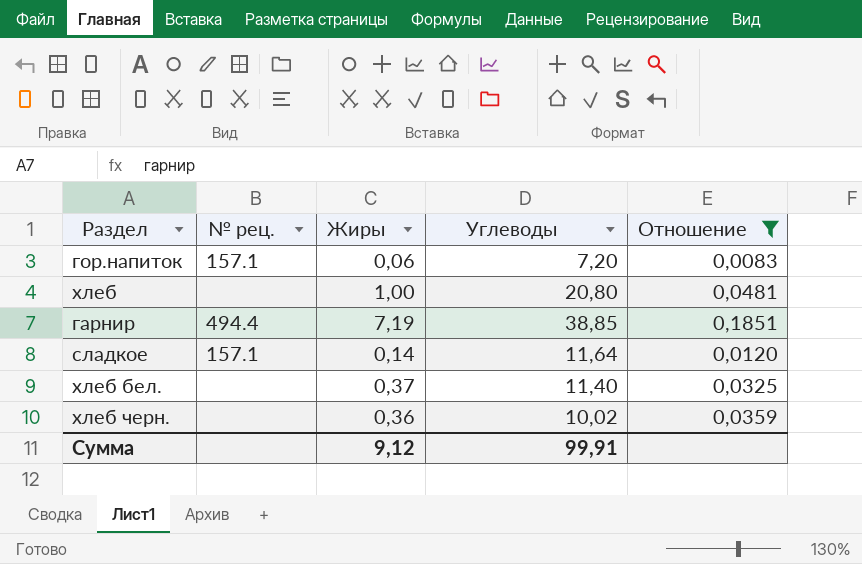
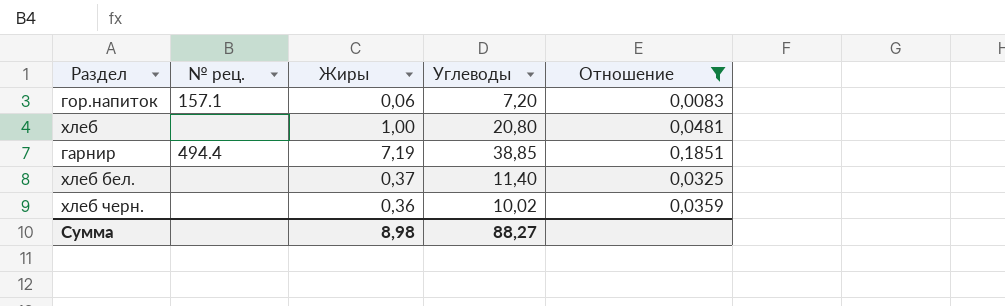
row сладкое: 157.1 | 0,14 | 11,64 | 0,0120 -> none
Сумма | Жиры: 9,12 -> 8,98
Сумма | Углеводы: 99,91 -> 88,27

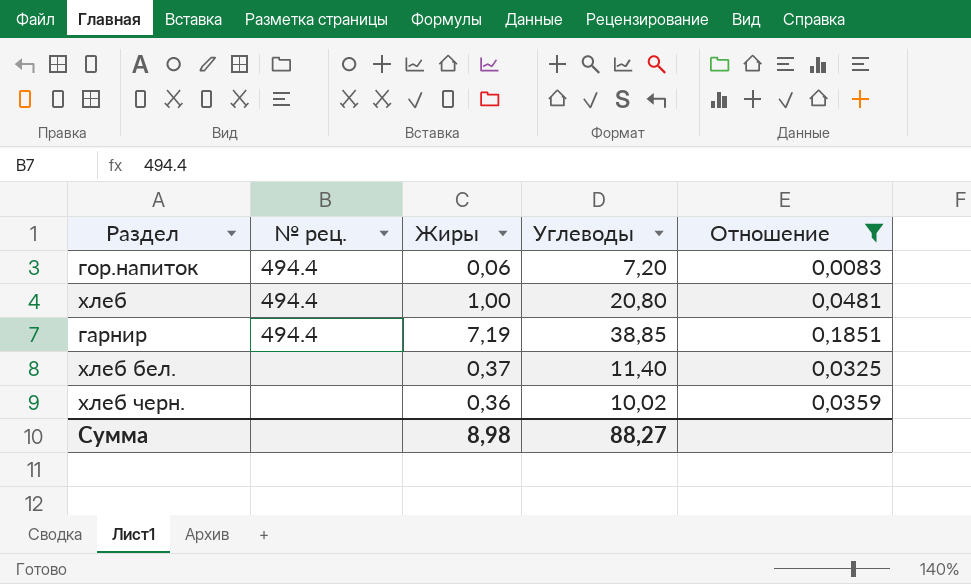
гор.напиток | № рец.: 157.1 -> 494.4
хлеб | № рец.: none -> 494.4

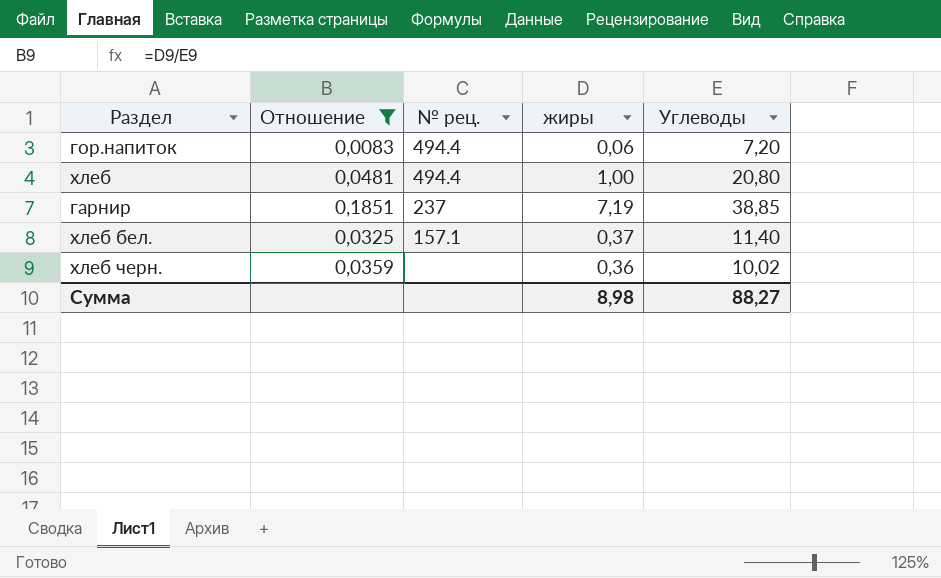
column Отношение | position: 5 -> 2
column name: Жиры -> жиры
гарнир | № рец.: 494.4 -> 237
хлеб бел. | № рец.: none -> 157.1

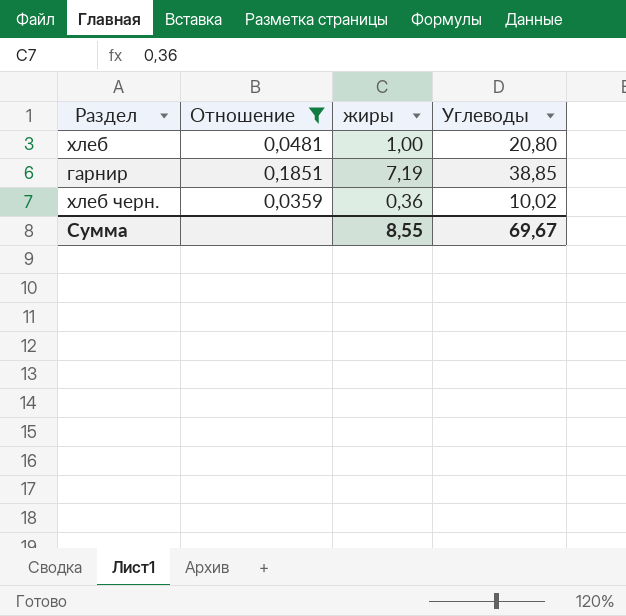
column № рец. | position: 3 -> none
row гор.напиток: 0,0083 | 494.4 | 0,06 | 7,20 -> none
row хлеб бел.: 0,0325 | 157.1 | 0,37 | 11,40 -> none
Сумма | жиры: 8,98 -> 8,55
Сумма | Углеводы: 88,27 -> 69,67

